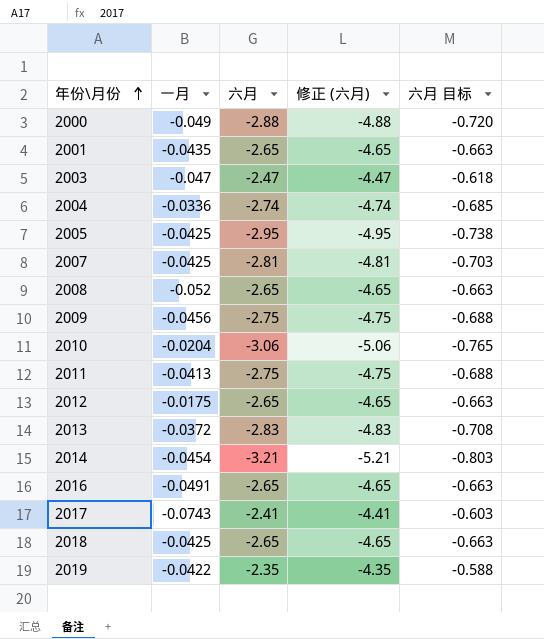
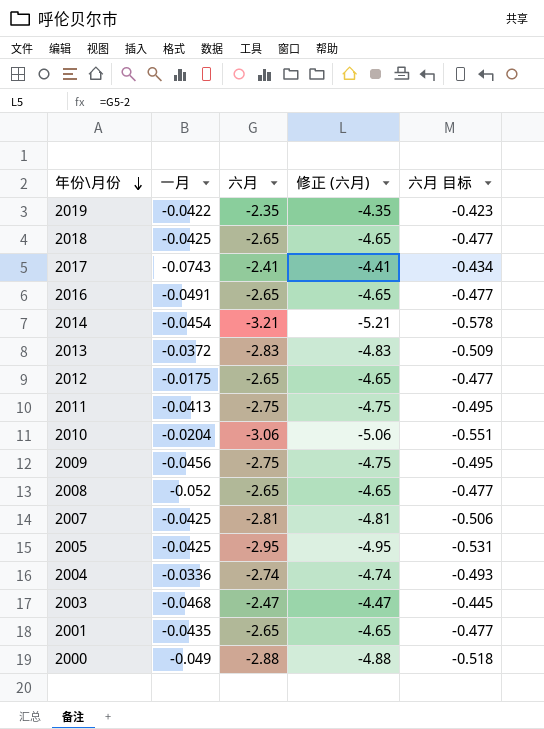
row order: 年份\月份 ascending -> 年份\月份 descending
column 六月 目标 | formula: [六月] * 0.25 -> [六月] * 0.18
2003 | 一月: -0.047 -> -0.0468

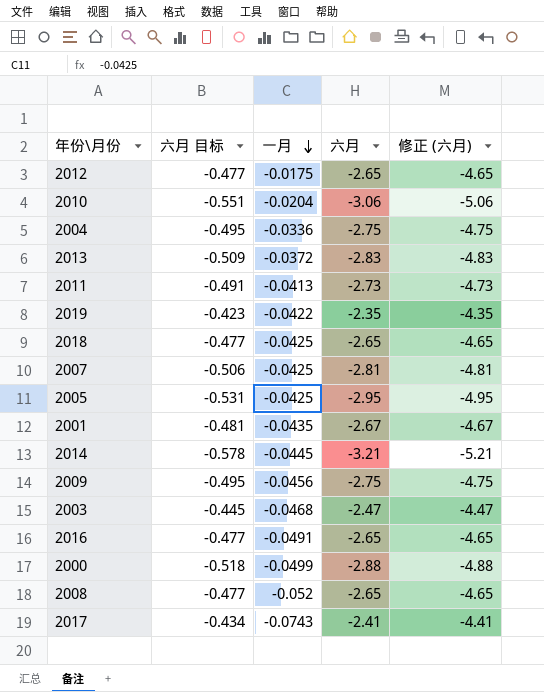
row order: 年份\月份 descending -> 一月 descending
column 六月 目标 | position: 5 -> 2
2004 | 六月 目标: -0.493 -> -0.495
2004 | 六月: -2.74 -> -2.75
2004 | 修正 (六月): -4.74 -> -4.75
2011 | 六月 目标: -0.495 -> -0.491
2011 | 六月: -2.75 -> -2.73
2011 | 修正 (六月): -4.75 -> -4.73
2001 | 六月 目标: -0.477 -> -0.481
2001 | 六月: -2.65 -> -2.67
2001 | 修正 (六月): -4.65 -> -4.67
2014 | 一月: -0.0454 -> -0.0445
2000 | 一月: -0.049 -> -0.0499

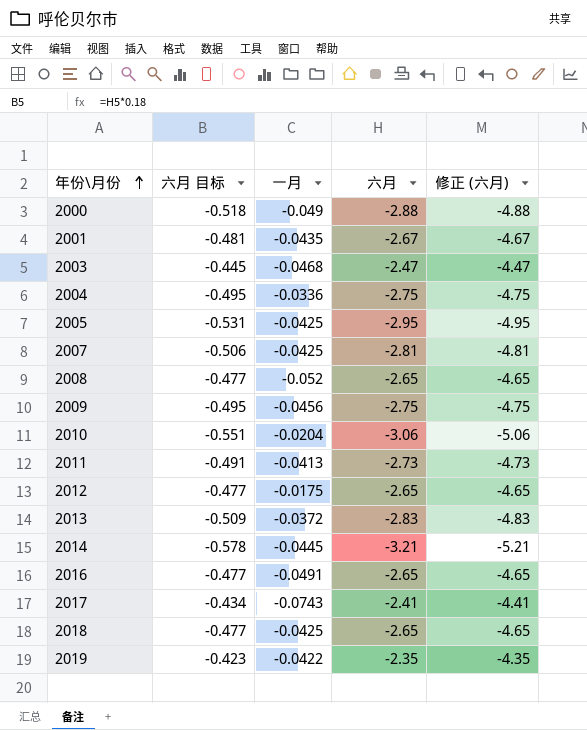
row order: 一月 descending -> 年份\月份 ascending
2000 | 一月: -0.0499 -> -0.049

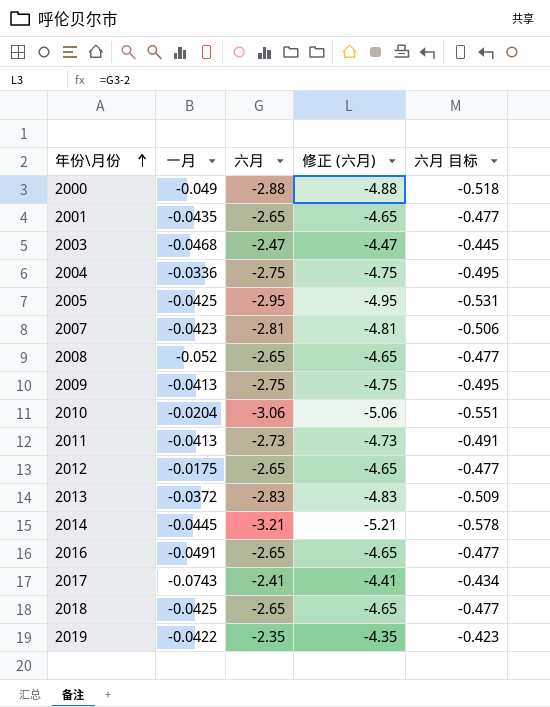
column 六月 目标 | position: 2 -> 5
2001 | 六月: -2.67 -> -2.65
2001 | 修正 (六月): -4.67 -> -4.65
2001 | 六月 目标: -0.481 -> -0.477
2007 | 一月: -0.0425 -> -0.0423
2009 | 一月: -0.0456 -> -0.0413

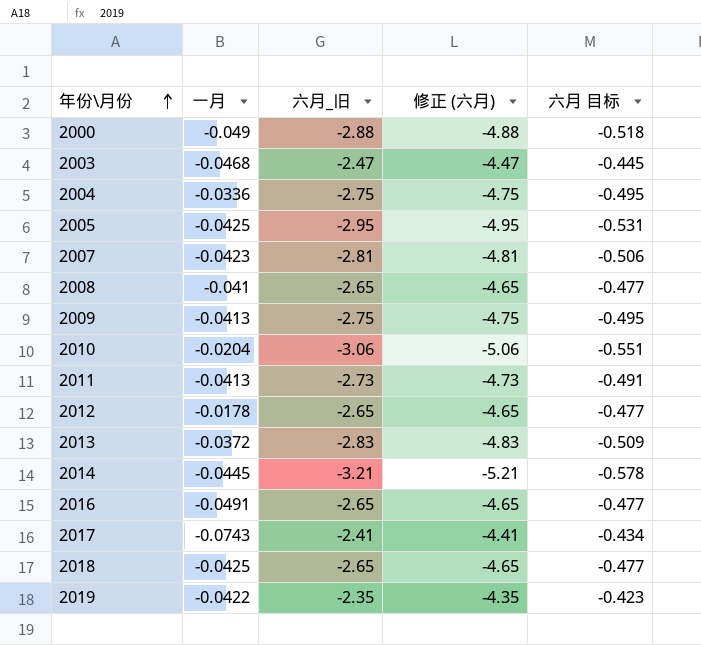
column name: 六月 -> 六月_旧
row 2001: -0.0435 | -2.65 | -4.65 | -0.477 -> none
2008 | 一月: -0.052 -> -0.041
2012 | 一月: -0.0175 -> -0.0178

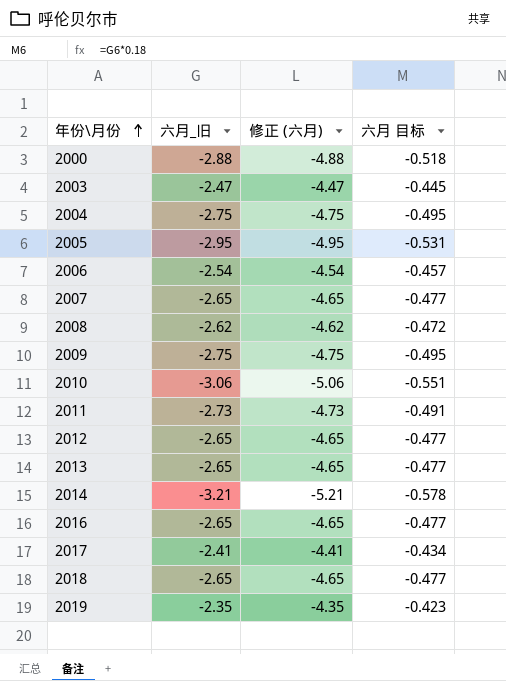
column 一月 | position: 2 -> none
row 2006: none -> -2.54 | -4.54 | -0.457
2007 | 六月_旧: -2.81 -> -2.65
2007 | 修正 (六月): -4.81 -> -4.65
2007 | 六月 目标: -0.506 -> -0.477
2008 | 六月_旧: -2.65 -> -2.62
2008 | 修正 (六月): -4.65 -> -4.62
2008 | 六月 目标: -0.477 -> -0.472
2013 | 六月_旧: -2.83 -> -2.65
2013 | 修正 (六月): -4.83 -> -4.65
2013 | 六月 目标: -0.509 -> -0.477

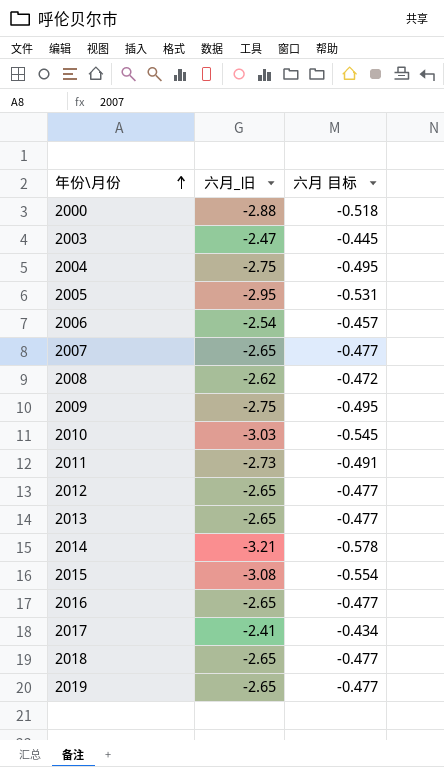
column 修正 (六月) | formula: [六月_旧] - 2 -> none
2010 | 六月_旧: -3.06 -> -3.03
2010 | 六月 目标: -0.551 -> -0.545
row 2015: none -> -3.08 | -0.554
2019 | 六月_旧: -2.35 -> -2.65
2019 | 六月 目标: -0.423 -> -0.477

